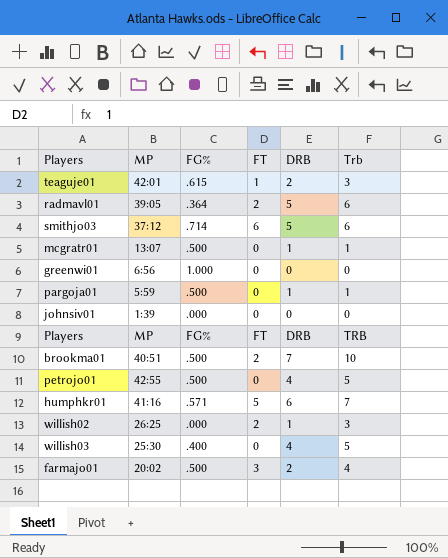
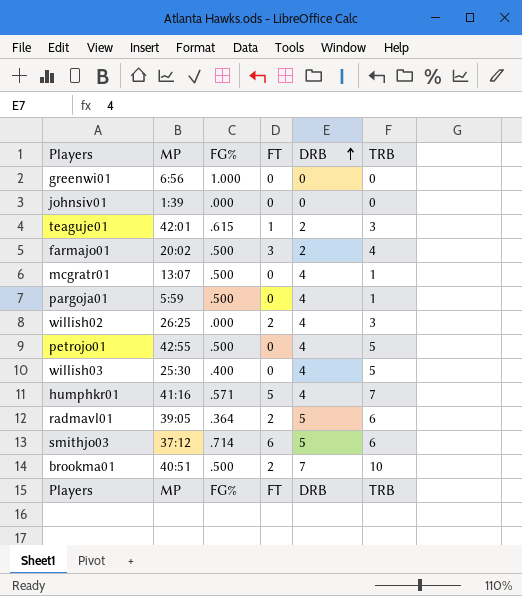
row order: none -> DRB ascending
column name: Trb -> TRB
mcgratr01 | DRB: 1 -> 4
pargoja01 | DRB: 1 -> 4
willish02 | DRB: 1 -> 4
humphkr01 | DRB: 6 -> 4

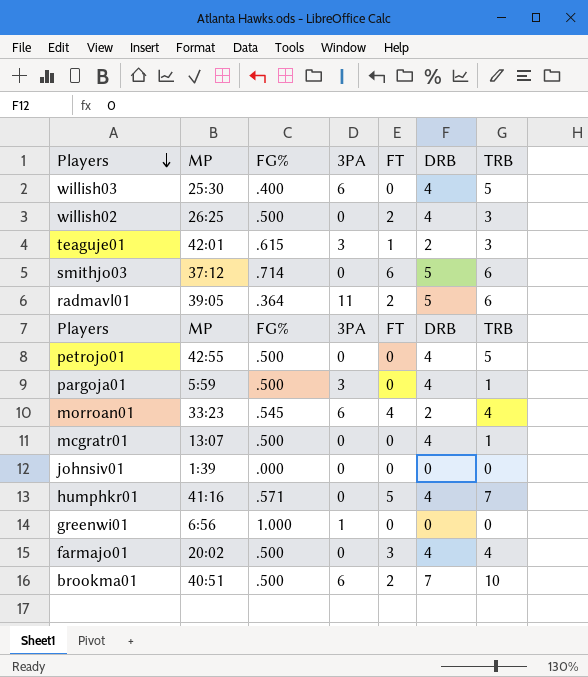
row order: DRB ascending -> Players descending
column 3PA | position: none -> 4
willish02 | FG%: .000 -> .500
row morroan01: none -> 33:23 | .545 | 6 | 4 | 2 | 4
farmajo01 | DRB: 2 -> 4

